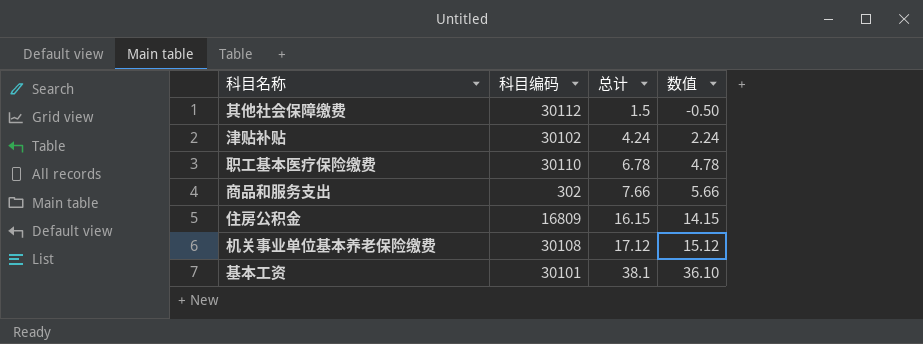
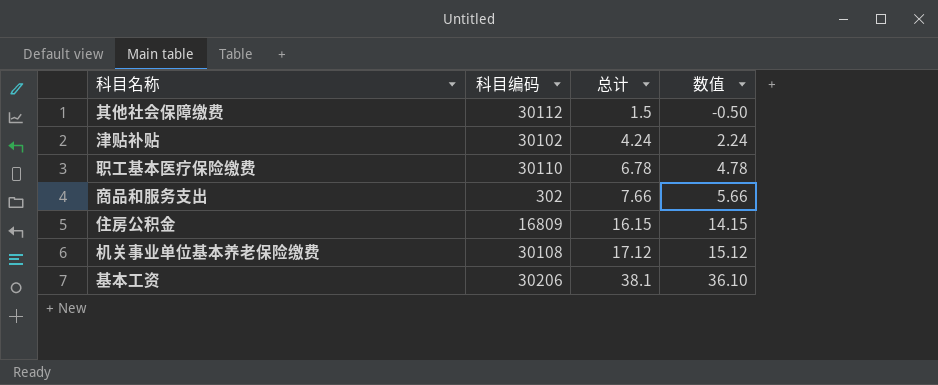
基本工资 | 科目编码: 30101 -> 30206

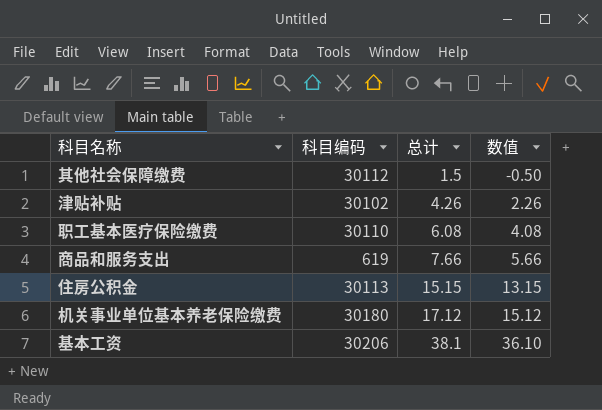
津贴补贴 | 总计: 4.24 -> 4.26
津贴补贴 | 数值: 2.24 -> 2.26
职工基本医疗保险缴费 | 总计: 6.78 -> 6.08
职工基本医疗保险缴费 | 数值: 4.78 -> 4.08
商品和服务支出 | 科目编码: 302 -> 619
住房公积金 | 科目编码: 16809 -> 30113
住房公积金 | 总计: 16.15 -> 15.15
住房公积金 | 数值: 14.15 -> 13.15
机关事业单位基本养老保险缴费 | 科目编码: 30108 -> 30180

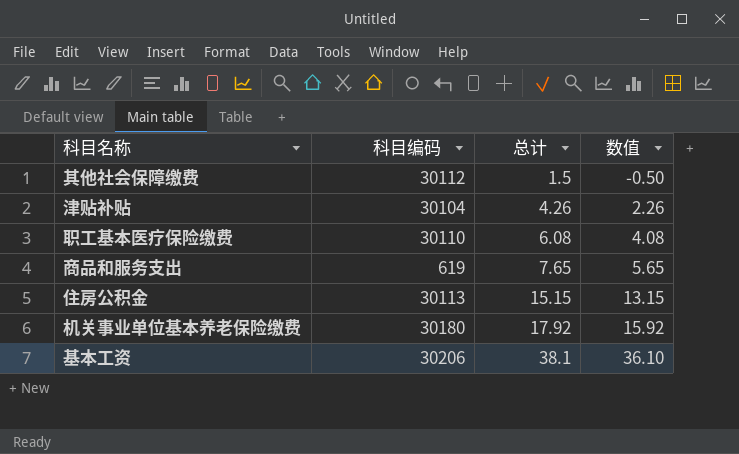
津贴补贴 | 科目编码: 30102 -> 30104
商品和服务支出 | 总计: 7.66 -> 7.65
商品和服务支出 | 数值: 5.66 -> 5.65
机关事业单位基本养老保险缴费 | 总计: 17.12 -> 17.92
机关事业单位基本养老保险缴费 | 数值: 15.12 -> 15.92

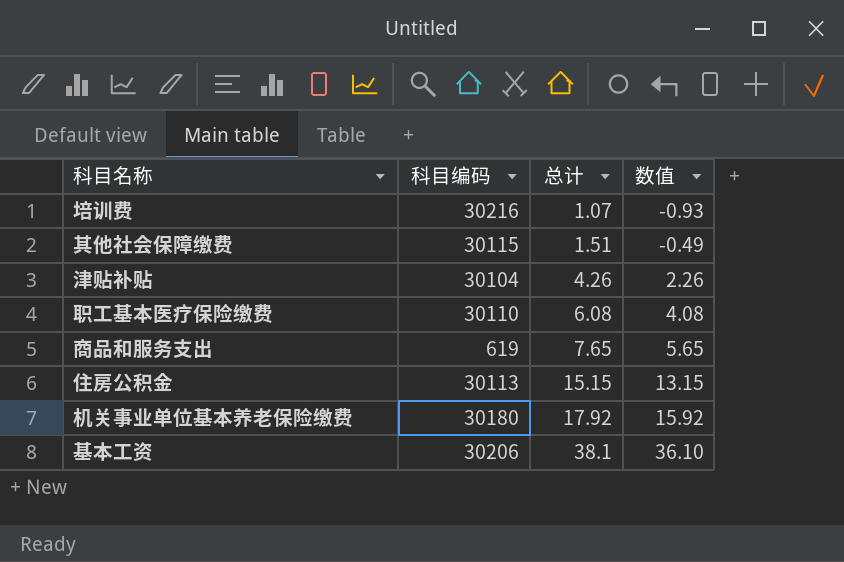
row 培训费: none -> 30216 | 1.07 | -0.93
其他社会保障缴费 | 科目编码: 30112 -> 30115
其他社会保障缴费 | 总计: 1.5 -> 1.51
其他社会保障缴费 | 数值: -0.50 -> -0.49

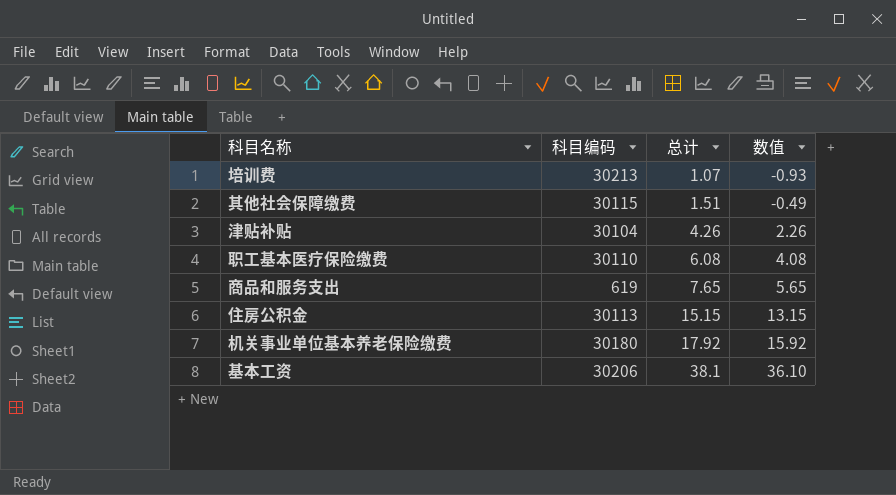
培训费 | 科目编码: 30216 -> 30213

